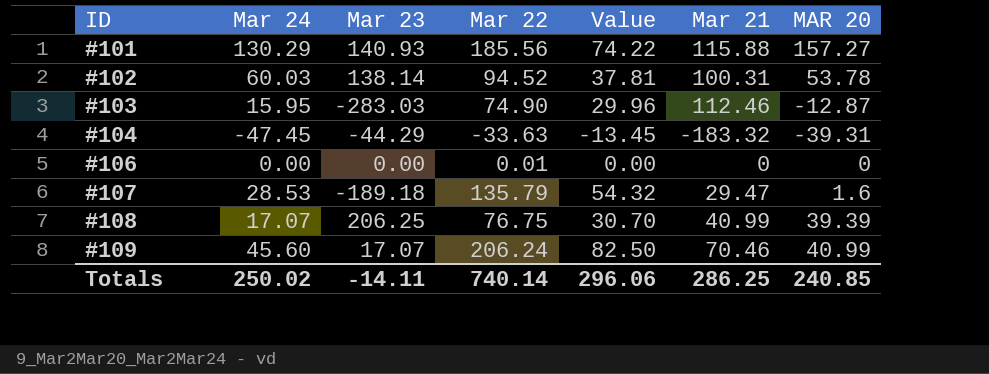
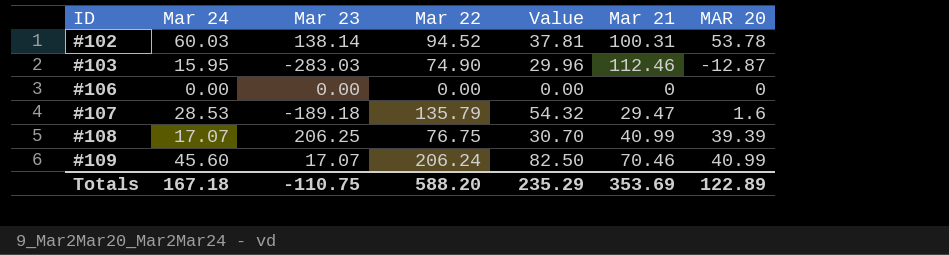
row #101: 130.29 | 140.93 | 185.56 | 74.22 | 115.88 | 157.27 -> none
row #104: -47.45 | -44.29 | -33.63 | -13.45 | -183.32 | -39.31 -> none
#106 | Mar 22: 0.01 -> 0.00
Totals | Mar 24: 250.02 -> 167.18
Totals | Mar 23: -14.11 -> -110.75
Totals | Mar 22: 740.14 -> 588.20
Totals | Value: 296.06 -> 235.29
Totals | Mar 21: 286.25 -> 353.69
Totals | MAR 20: 240.85 -> 122.89

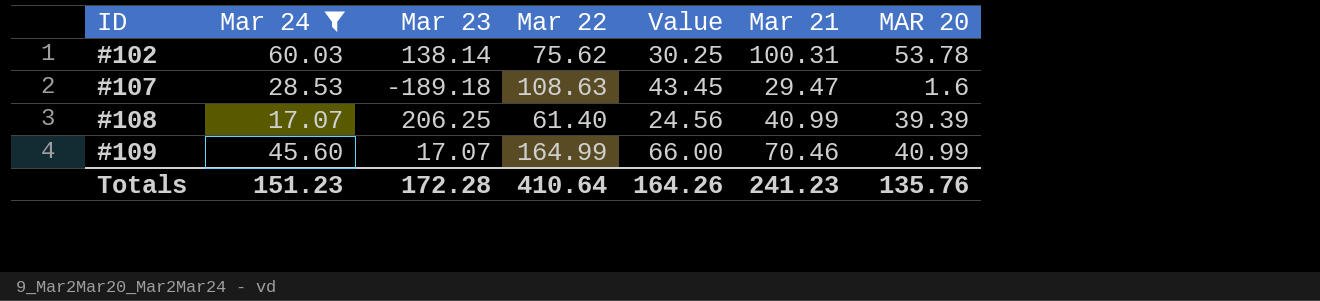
filter: none -> Mar 24 >= 17.07
#102 | Mar 22: 94.52 -> 75.62
#102 | Value: 37.81 -> 30.25
#107 | Mar 22: 135.79 -> 108.63
#107 | Value: 54.32 -> 43.45
#108 | Mar 22: 76.75 -> 61.40
#108 | Value: 30.70 -> 24.56
#109 | Mar 22: 206.24 -> 164.99
#109 | Value: 82.50 -> 66.00
Totals | Mar 24: 167.18 -> 151.23
Totals | Mar 23: -110.75 -> 172.28
Totals | Mar 22: 588.20 -> 410.64
Totals | Value: 235.29 -> 164.26
Totals | Mar 21: 353.69 -> 241.23
Totals | MAR 20: 122.89 -> 135.76

